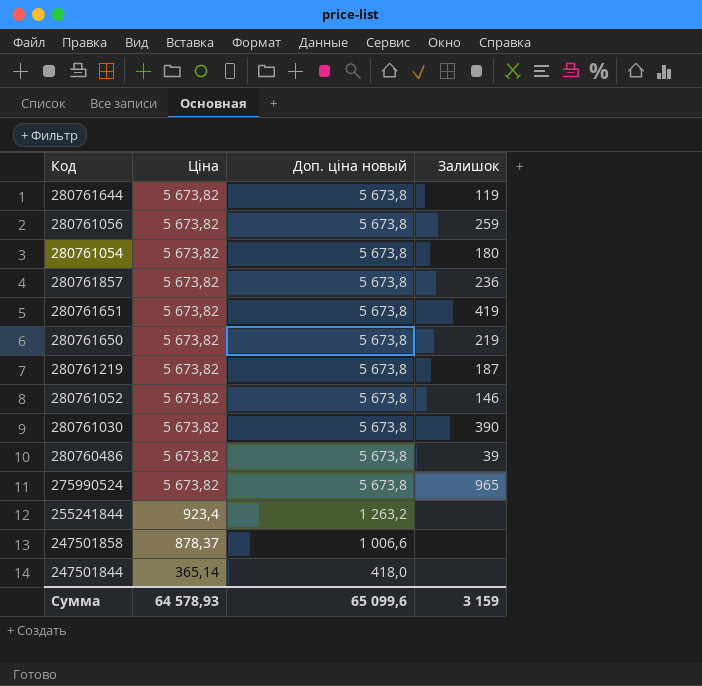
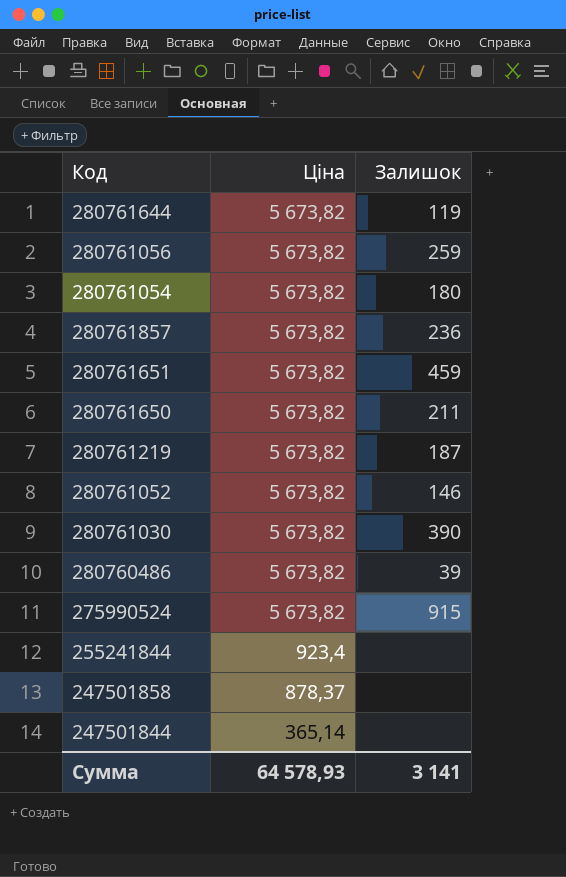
column Доп. ціна новый | position: 3 -> none
280761651 | Залишок: 419 -> 459
280761650 | Залишок: 219 -> 211
275990524 | Залишок: 965 -> 915
Сумма | Залишок: 3 159 -> 3 141

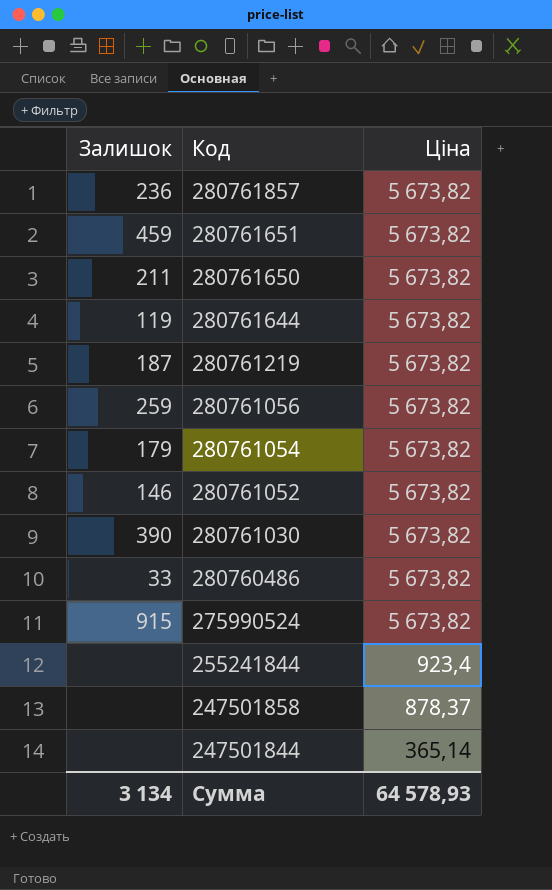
row order: Ціна descending -> Код descending
column Залишок | position: 3 -> 1
280761054 | Залишок: 180 -> 179
280760486 | Залишок: 39 -> 33
Сумма | Залишок: 3 141 -> 3 134

